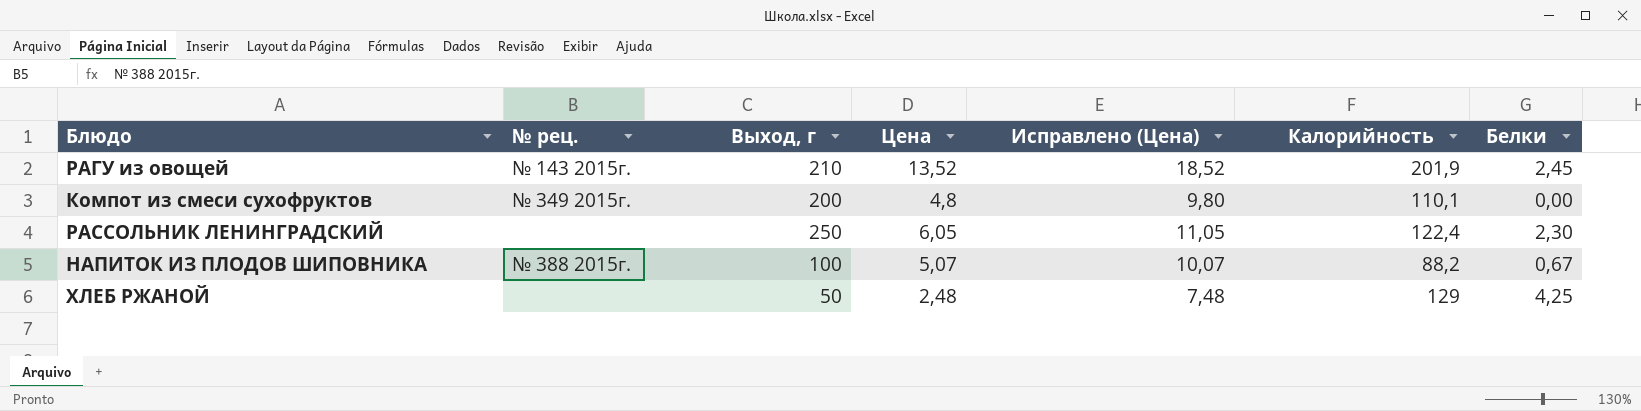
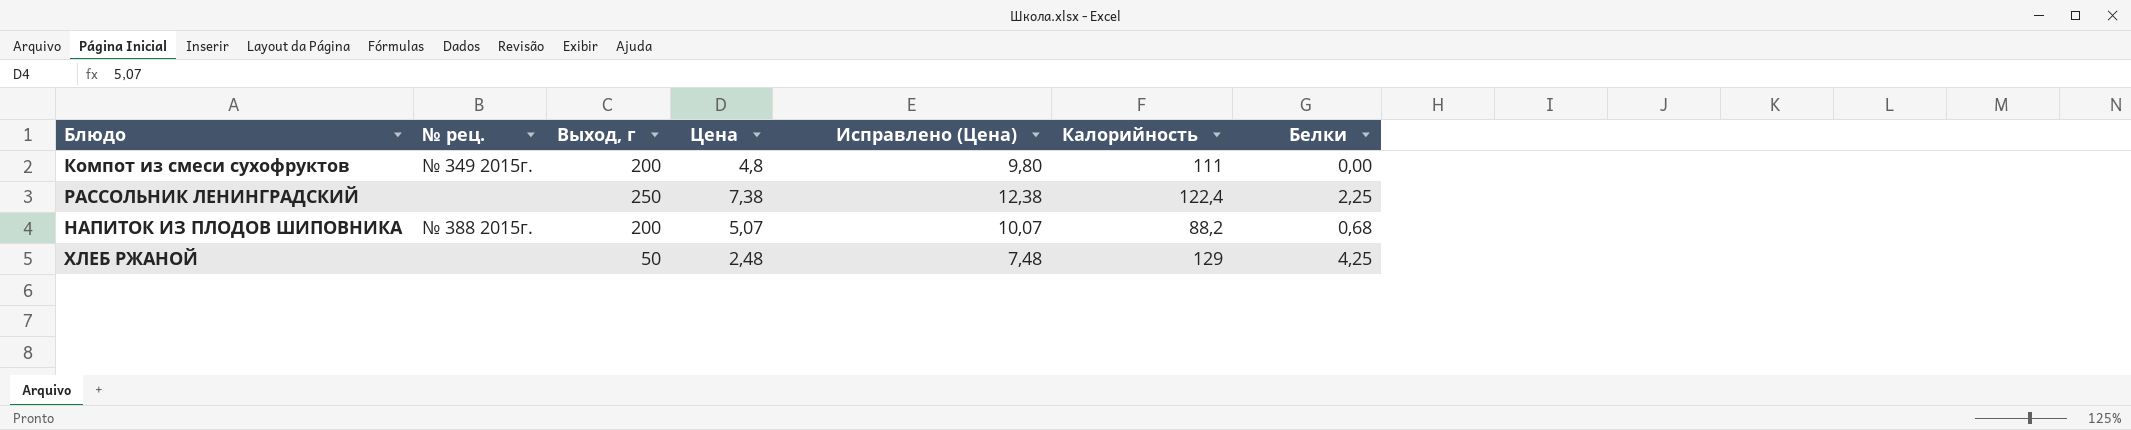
row РАГУ из овощей: № 143 2015г. | 210 | 13,52 | 18,52 | 201,9 | 2,45 -> none
Компот из смеси сухофруктов | Калорийность: 110,1 -> 111
РАССОЛЬНИК ЛЕНИНГРАДСКИЙ | Цена: 6,05 -> 7,38
РАССОЛЬНИК ЛЕНИНГРАДСКИЙ | Исправлено (Цена): 11,05 -> 12,38
РАССОЛЬНИК ЛЕНИНГРАДСКИЙ | Белки: 2,30 -> 2,25
НАПИТОК ИЗ ПЛОДОВ ШИПОВНИКА | Выход, г: 100 -> 200
НАПИТОК ИЗ ПЛОДОВ ШИПОВНИКА | Белки: 0,67 -> 0,68

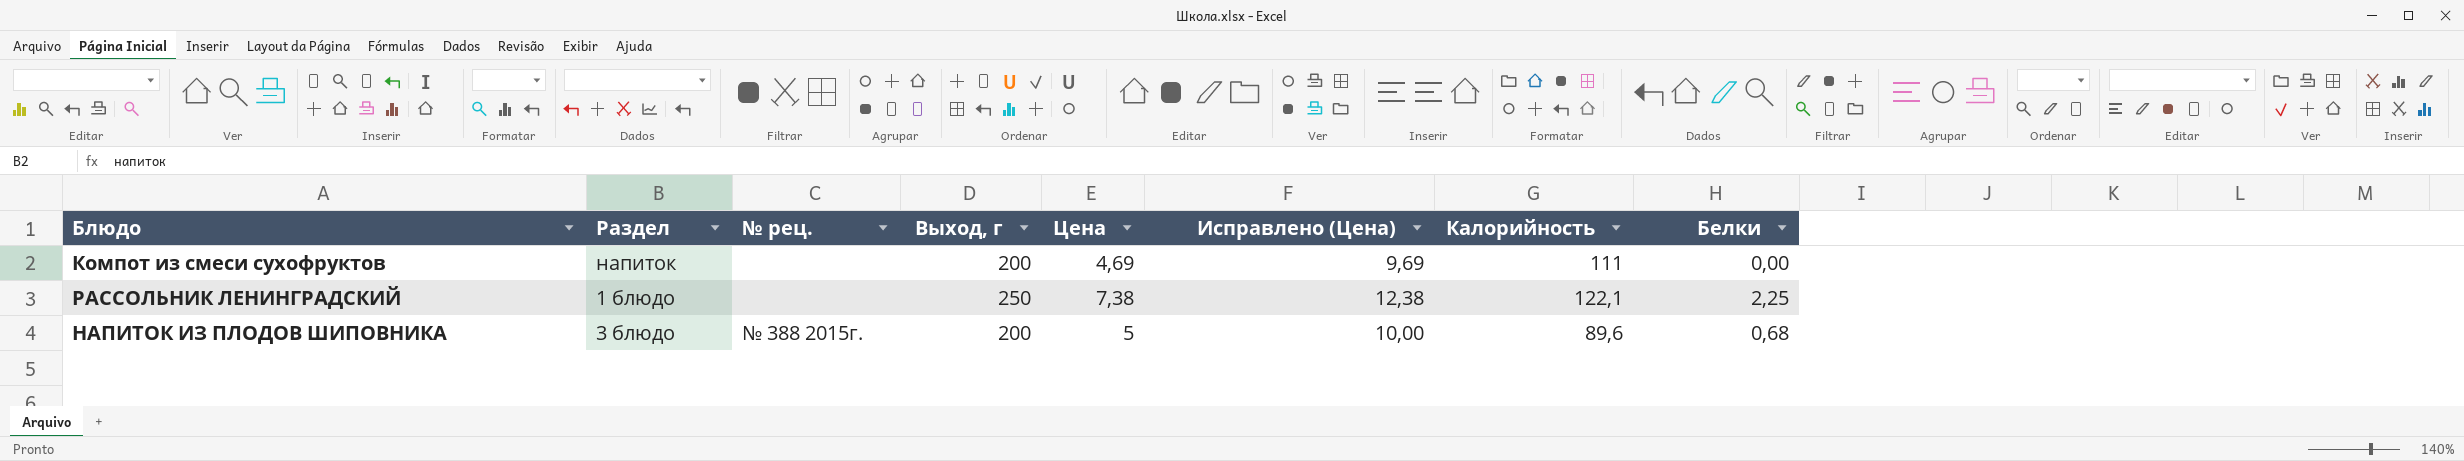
column Раздел | position: none -> 2
row ХЛЕБ РЖАНОЙ: none | 50 | 2,48 | 7,48 | 129 | 4,25 -> none
Компот из смеси сухофруктов | № рец.: № 349 2015г. -> none
Компот из смеси сухофруктов | Цена: 4,8 -> 4,69
Компот из смеси сухофруктов | Исправлено (Цена): 9,80 -> 9,69
РАССОЛЬНИК ЛЕНИНГРАДСКИЙ | Калорийность: 122,4 -> 122,1
НАПИТОК ИЗ ПЛОДОВ ШИПОВНИКА | Цена: 5,07 -> 5
НАПИТОК ИЗ ПЛОДОВ ШИПОВНИКА | Исправлено (Цена): 10,07 -> 10,00
НАПИТОК ИЗ ПЛОДОВ ШИПОВНИКА | Калорийность: 88,2 -> 89,6

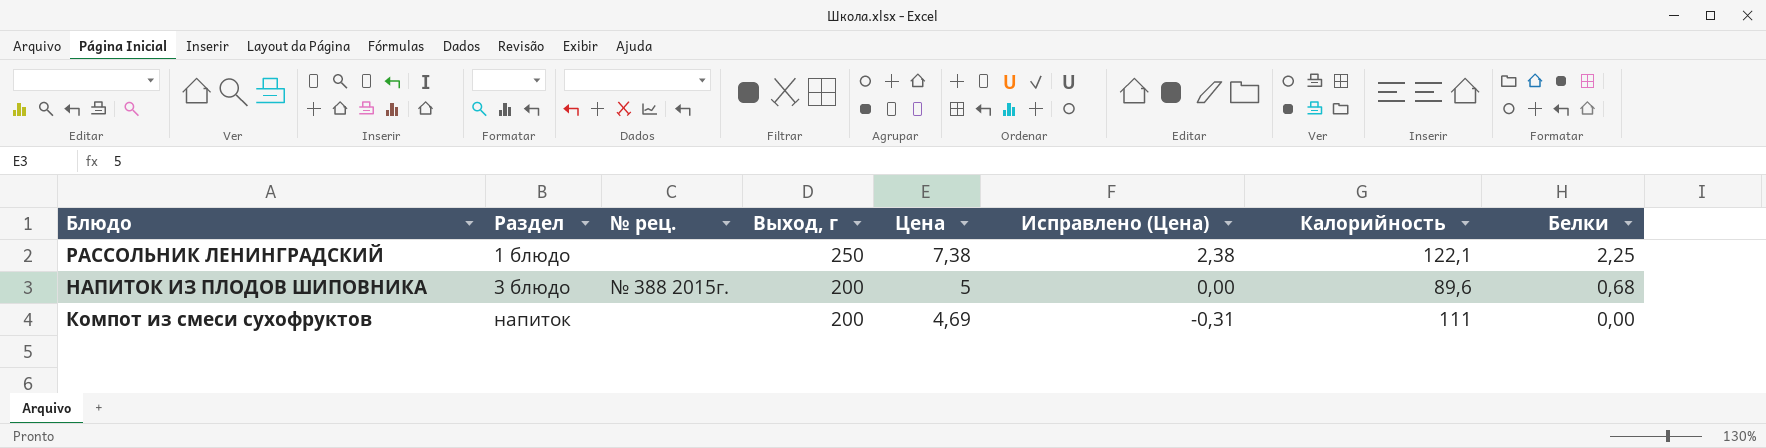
row order: none -> Блюдо descending
column Исправлено (Цена) | formula: [Цена] + 5 -> [Цена] - 5

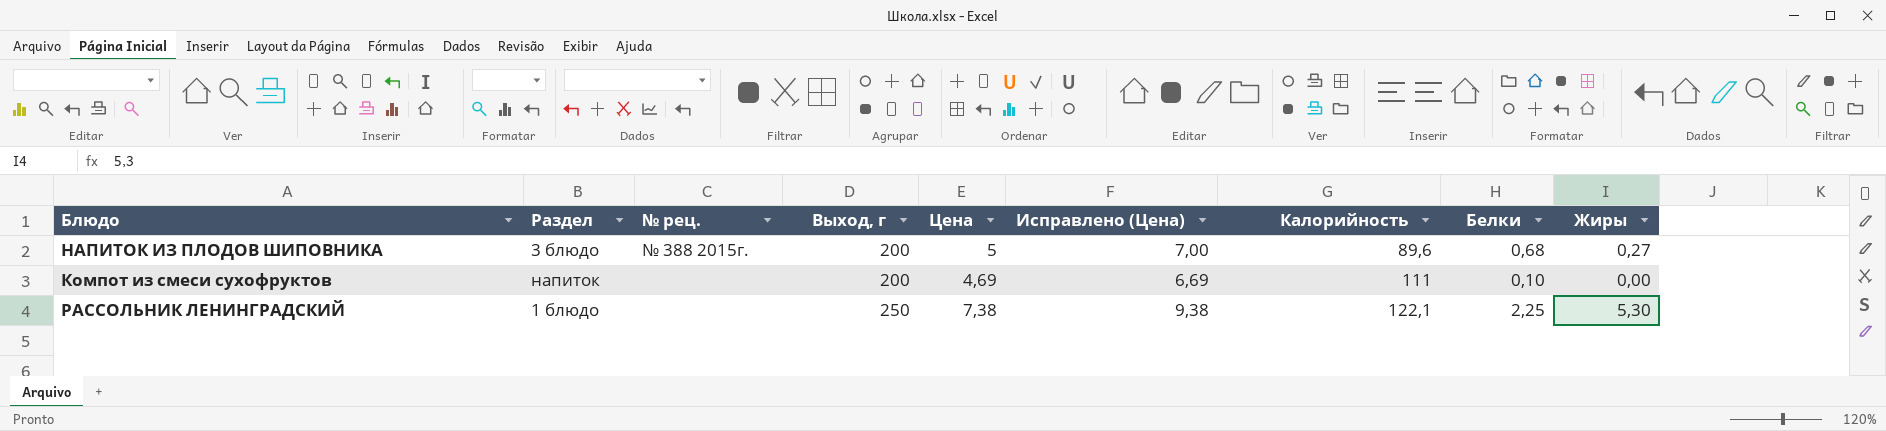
row order: Блюдо descending -> Выход, г ascending
column Исправлено (Цена) | formula: [Цена] - 5 -> [Цена] + 2
column Жиры | position: none -> 9
Компот из смеси сухофруктов | Белки: 0,00 -> 0,10

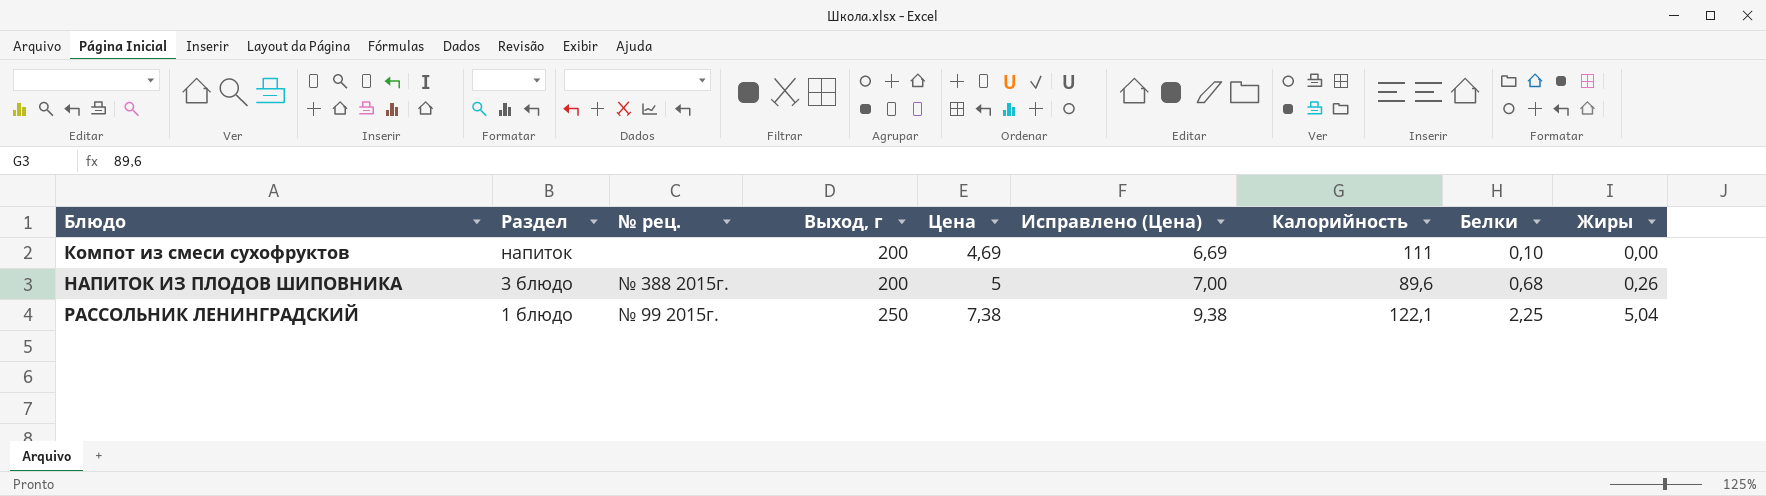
row order: Выход, г ascending -> Блюдо ascending
НАПИТОК ИЗ ПЛОДОВ ШИПОВНИКА | Жиры: 0,27 -> 0,26
РАССОЛЬНИК ЛЕНИНГРАДСКИЙ | № рец.: none -> № 99 2015г.
РАССОЛЬНИК ЛЕНИНГРАДСКИЙ | Жиры: 5,30 -> 5,04

